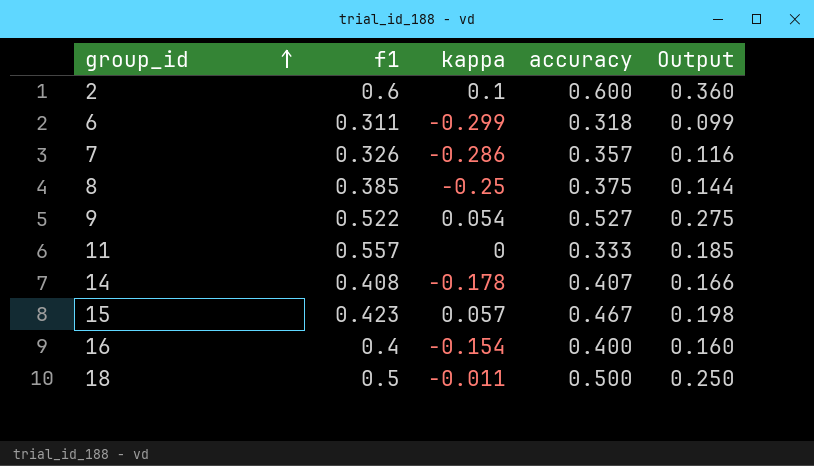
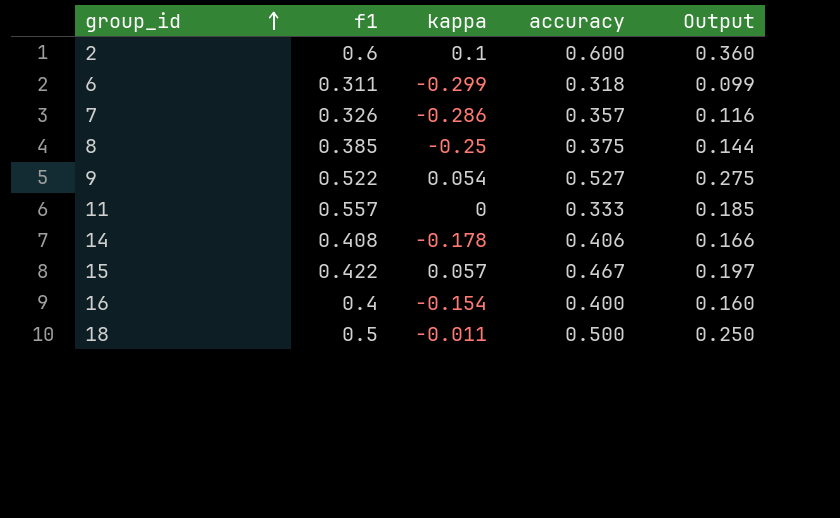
14 | accuracy: 0.407 -> 0.406
15 | f1: 0.423 -> 0.422
15 | Output: 0.198 -> 0.197

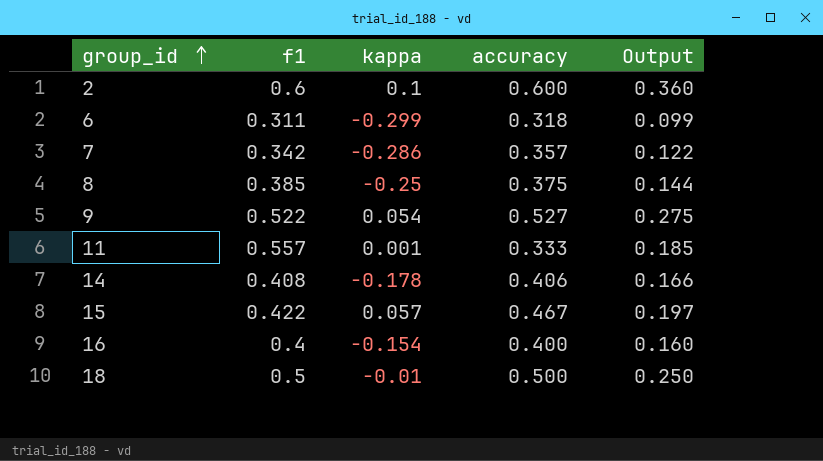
7 | f1: 0.326 -> 0.342
7 | Output: 0.116 -> 0.122
11 | kappa: 0 -> 0.001
18 | kappa: -0.011 -> -0.01

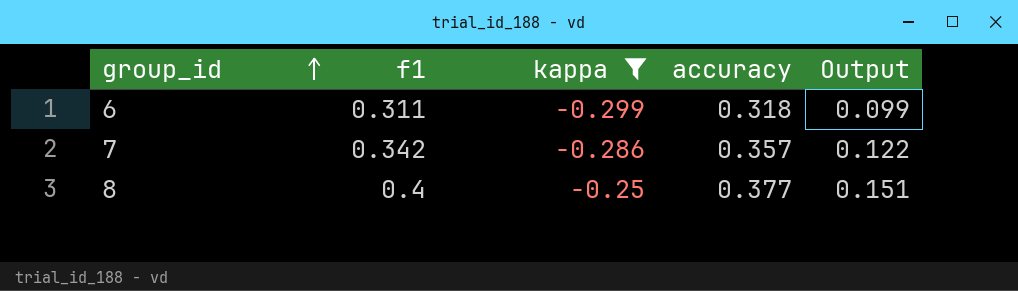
filter: none -> kappa <= -0.25
8 | f1: 0.385 -> 0.4
8 | accuracy: 0.375 -> 0.377
8 | Output: 0.144 -> 0.151

